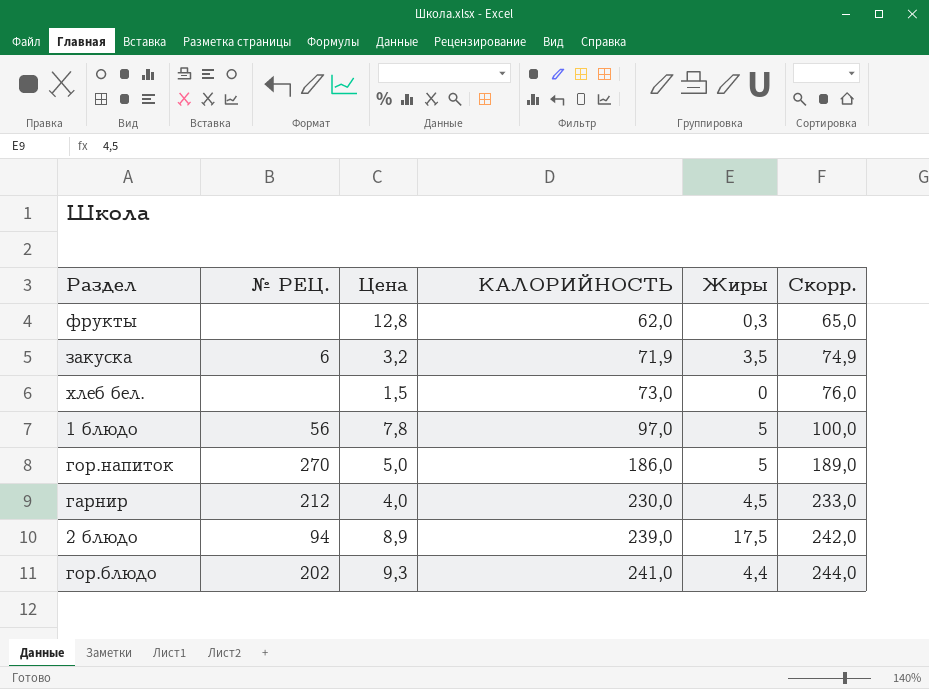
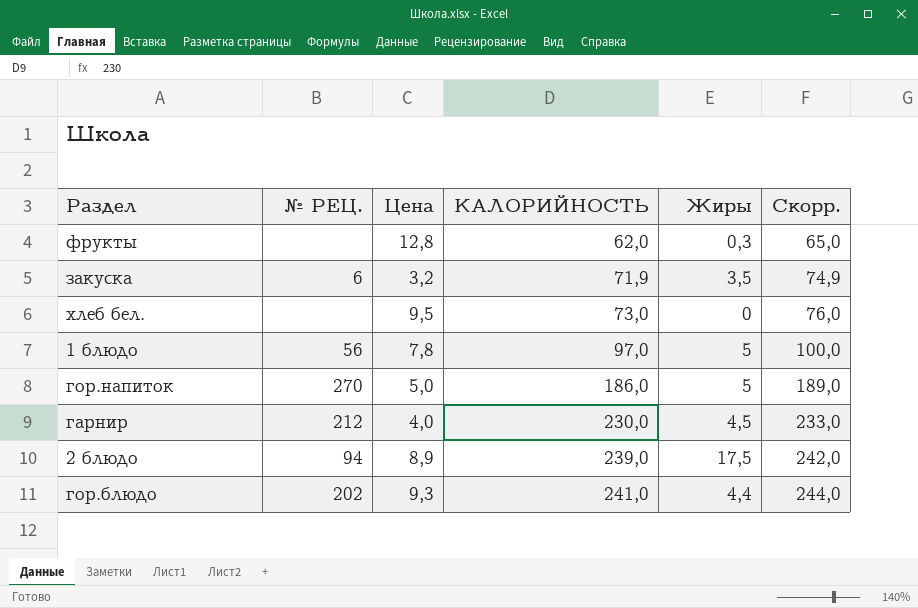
хлеб бел. | Цена: 1,5 -> 9,5

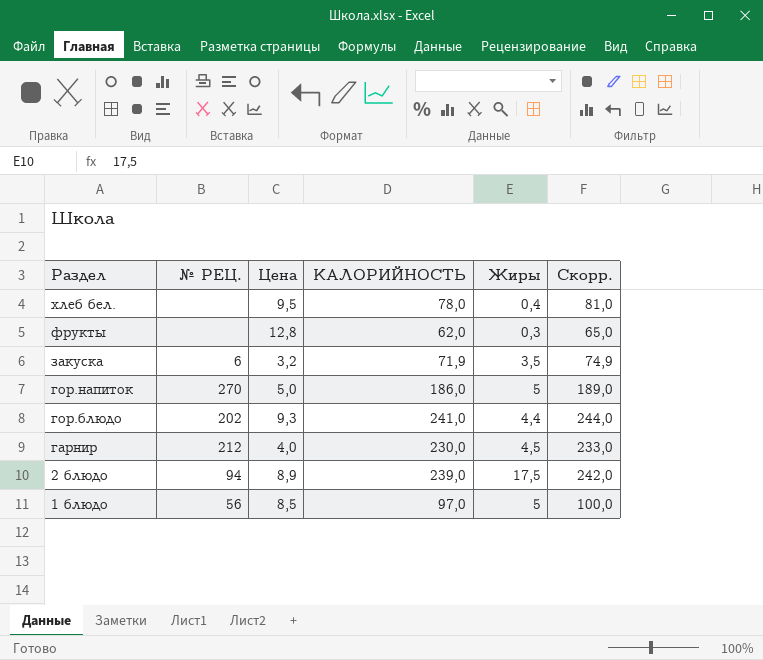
row order: КАЛОРИЙНОСТЬ ascending -> Раздел descending
хлеб бел. | КАЛОРИЙНОСТЬ: 73,0 -> 78,0
хлеб бел. | Жиры: 0 -> 0,4
хлеб бел. | Скорр.: 76,0 -> 81,0
1 блюдо | Цена: 7,8 -> 8,5

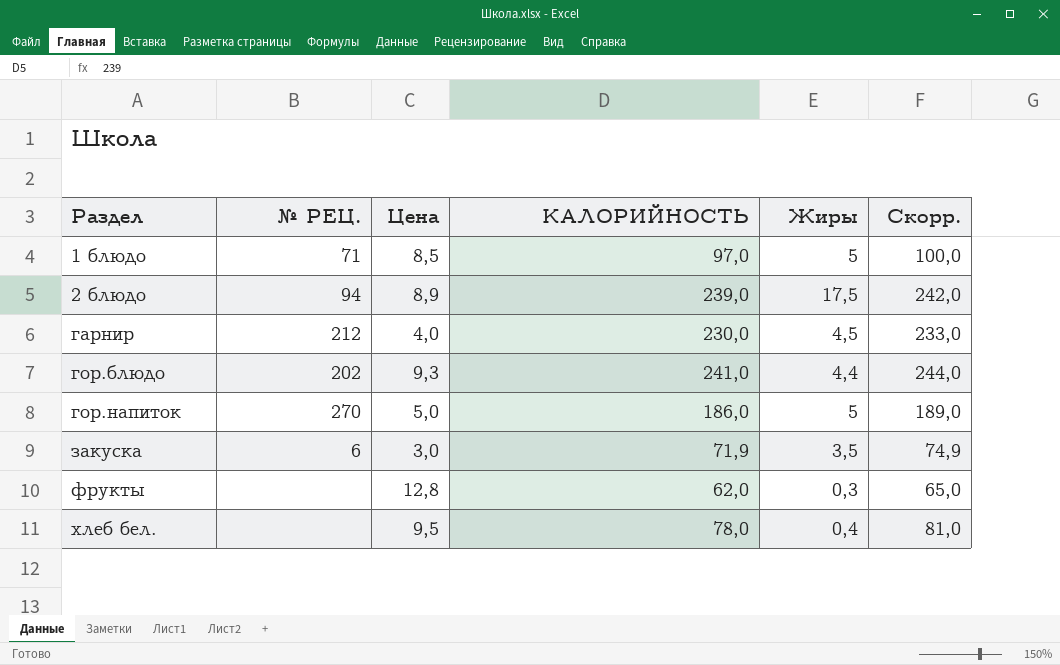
row order: Раздел descending -> Раздел ascending
1 блюдо | № РЕЦ.: 56 -> 71
закуска | Цена: 3,2 -> 3,0

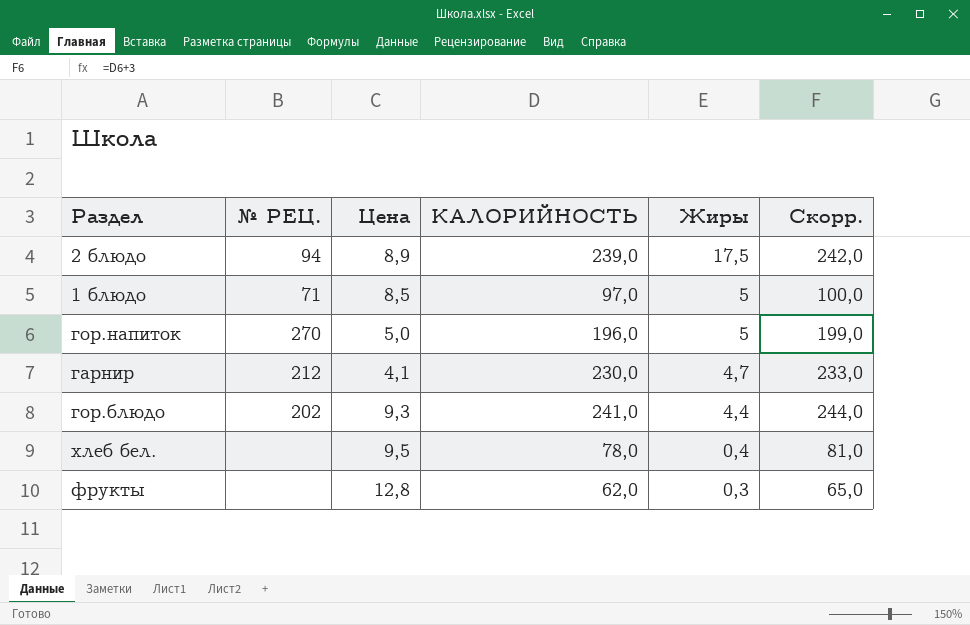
row order: Раздел ascending -> Жиры descending
row закуска: 6 | 3,0 | 71,9 | 3,5 | 74,9 -> none
гор.напиток | КАЛОРИЙНОСТЬ: 186,0 -> 196,0
гор.напиток | Скорр.: 189,0 -> 199,0
гарнир | Цена: 4,0 -> 4,1
гарнир | Жиры: 4,5 -> 4,7

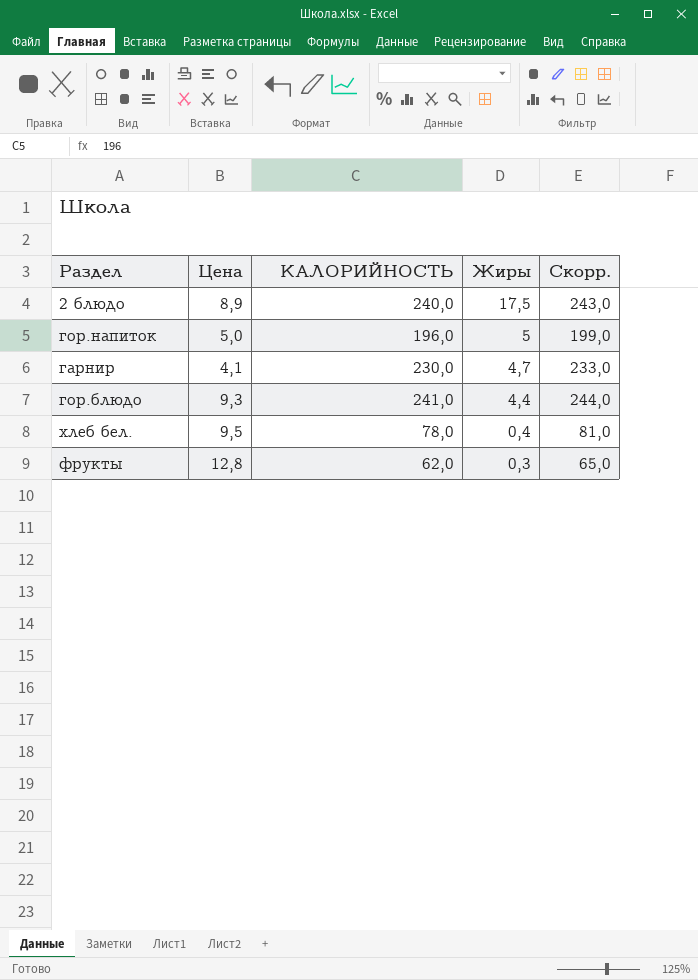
column № РЕЦ. | position: 2 -> none
row 1 блюдо: 71 | 8,5 | 97,0 | 5 | 100,0 -> none
2 блюдо | КАЛОРИЙНОСТЬ: 239,0 -> 240,0
2 блюдо | Скорр.: 242,0 -> 243,0

